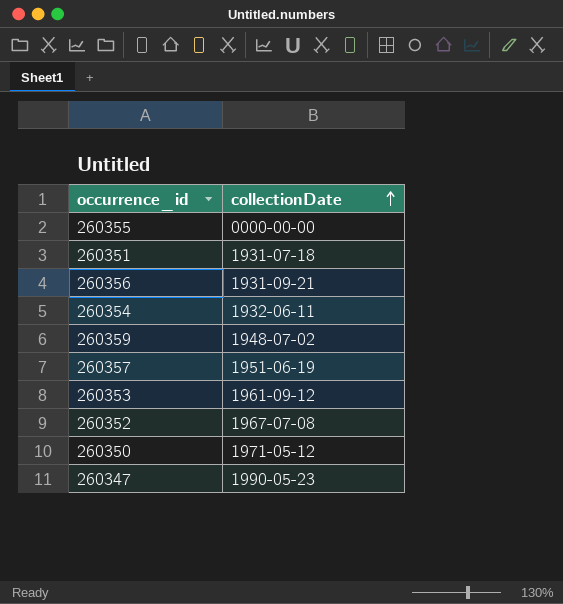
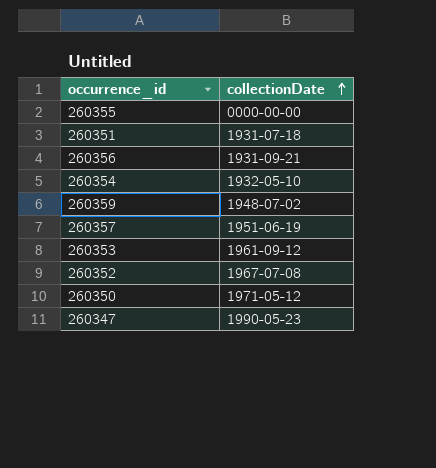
260354 | collectionDate: 1932-06-11 -> 1932-05-10

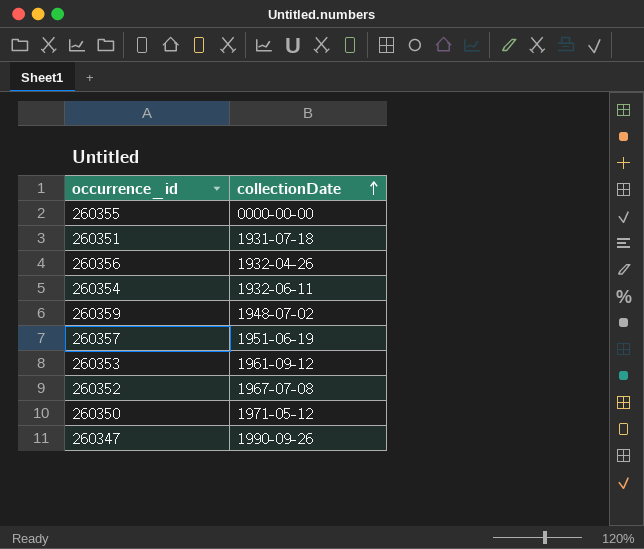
260356 | collectionDate: 1931-09-21 -> 1932-04-26
260354 | collectionDate: 1932-05-10 -> 1932-06-11
260347 | collectionDate: 1990-05-23 -> 1990-09-26

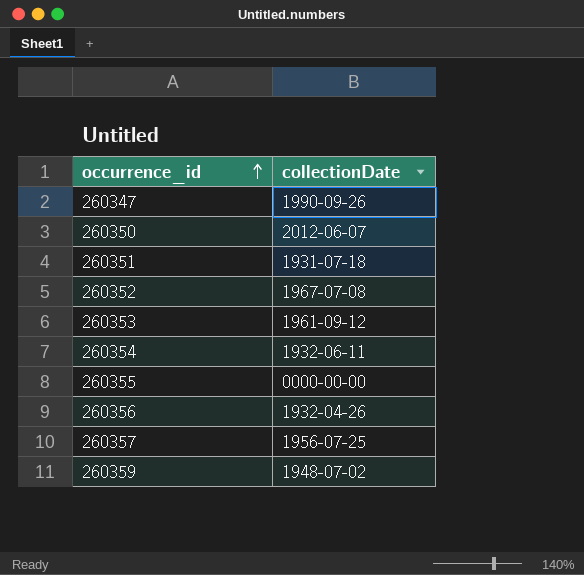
row order: collectionDate ascending -> occurrence_id ascending
260350 | collectionDate: 1971-05-12 -> 2012-06-07
260357 | collectionDate: 1951-06-19 -> 1956-07-25

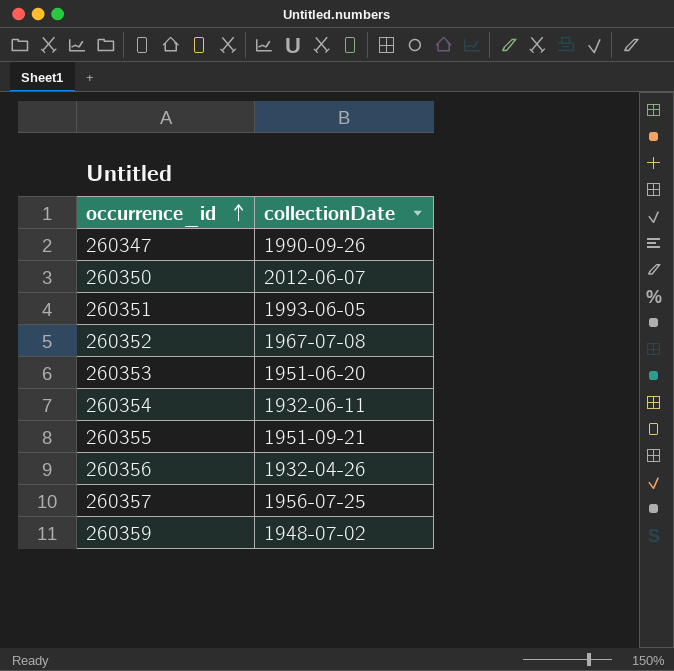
260351 | collectionDate: 1931-07-18 -> 1993-06-05
260353 | collectionDate: 1961-09-12 -> 1951-06-20
260355 | collectionDate: 0000-00-00 -> 1951-09-21

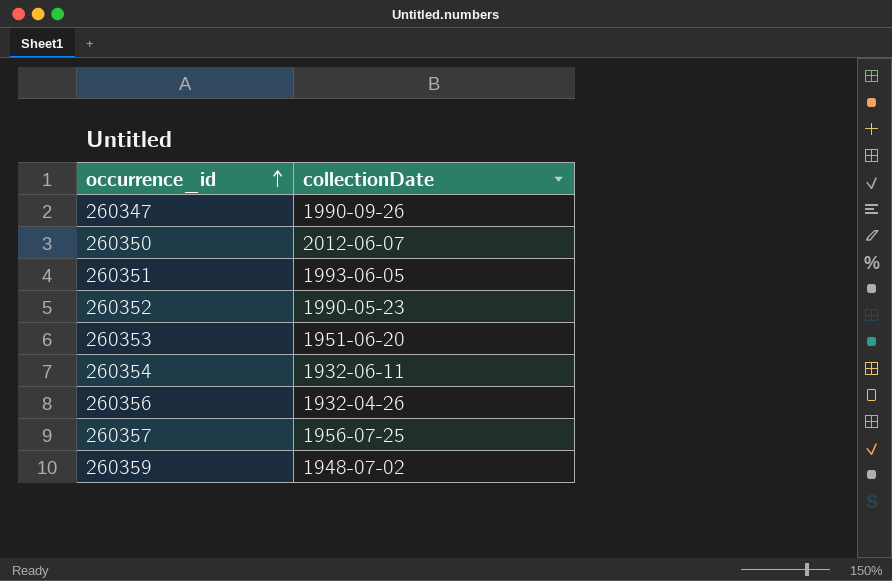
row 260355: 1951-09-21 -> none
260352 | collectionDate: 1967-07-08 -> 1990-05-23

